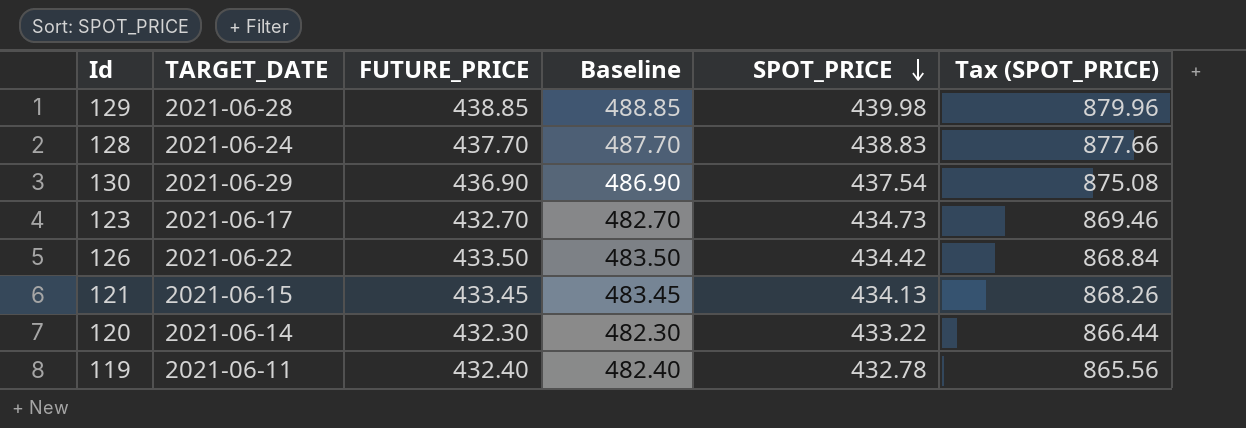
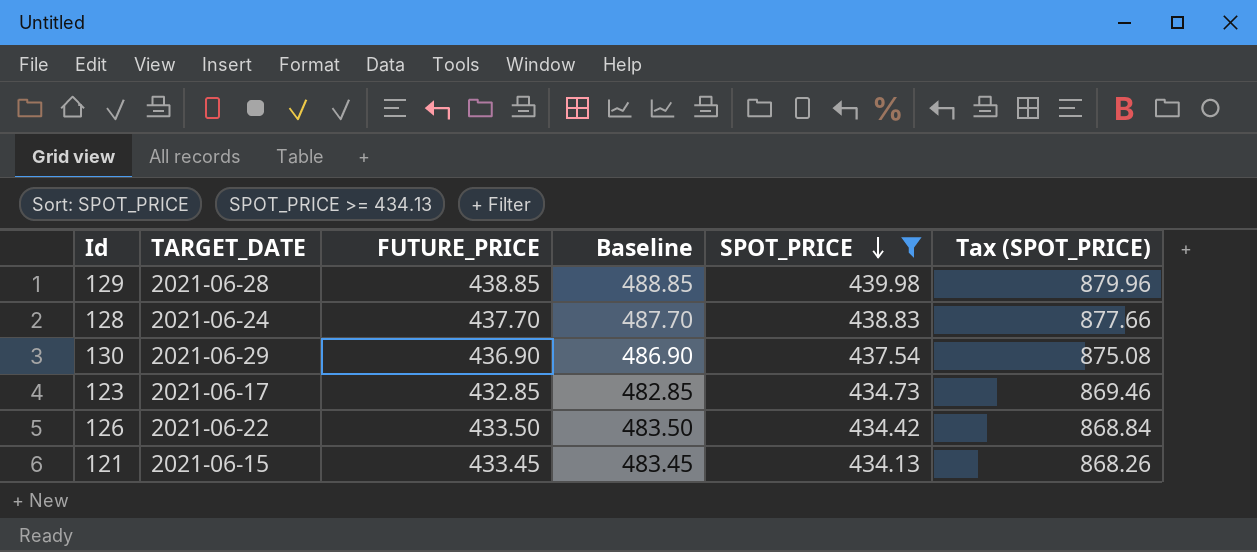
filter: none -> SPOT_PRICE >= 434.13
123 | FUTURE_PRICE: 432.70 -> 432.85
123 | Baseline: 482.70 -> 482.85

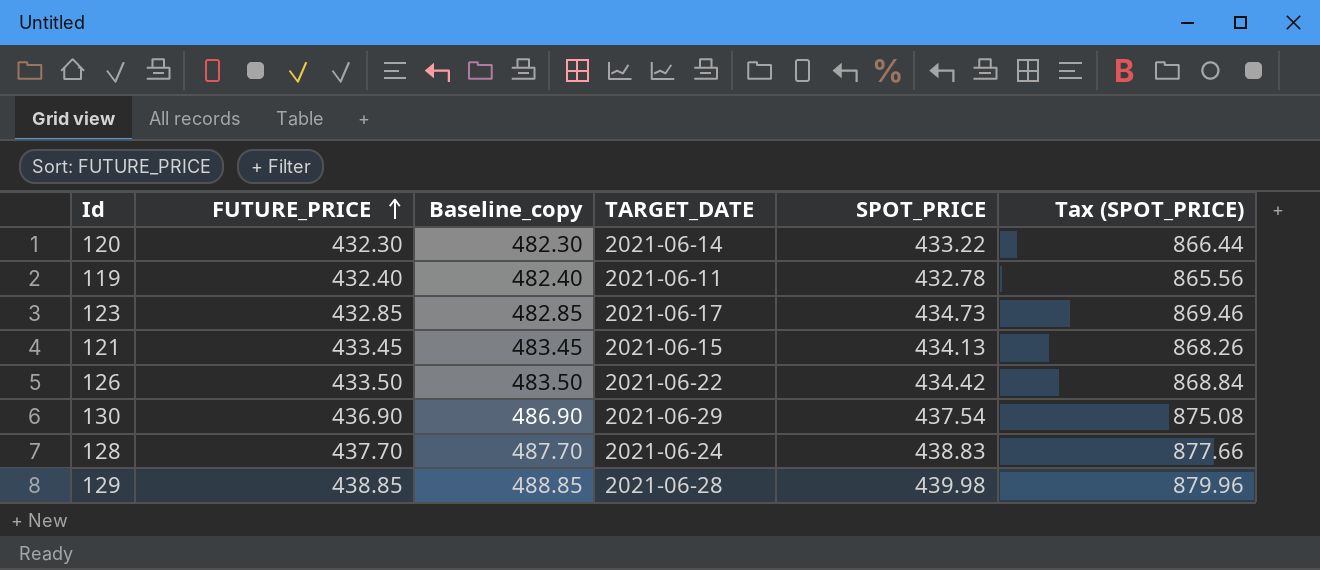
filter: SPOT_PRICE >= 434.13 -> none
row order: SPOT_PRICE descending -> FUTURE_PRICE ascending
column name: Baseline -> Baseline_copy
column TARGET_DATE | position: 2 -> 4

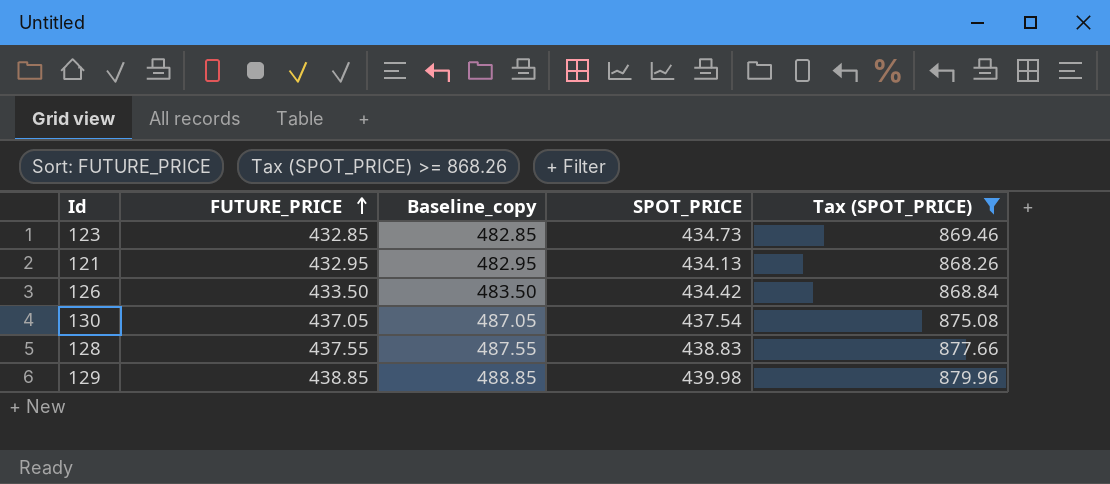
filter: none -> Tax (SPOT_PRICE) >= 868.26
column TARGET_DATE | position: 4 -> none
121 | FUTURE_PRICE: 433.45 -> 432.95
121 | Baseline_copy: 483.45 -> 482.95
130 | FUTURE_PRICE: 436.90 -> 437.05
130 | Baseline_copy: 486.90 -> 487.05
128 | FUTURE_PRICE: 437.70 -> 437.55
128 | Baseline_copy: 487.70 -> 487.55

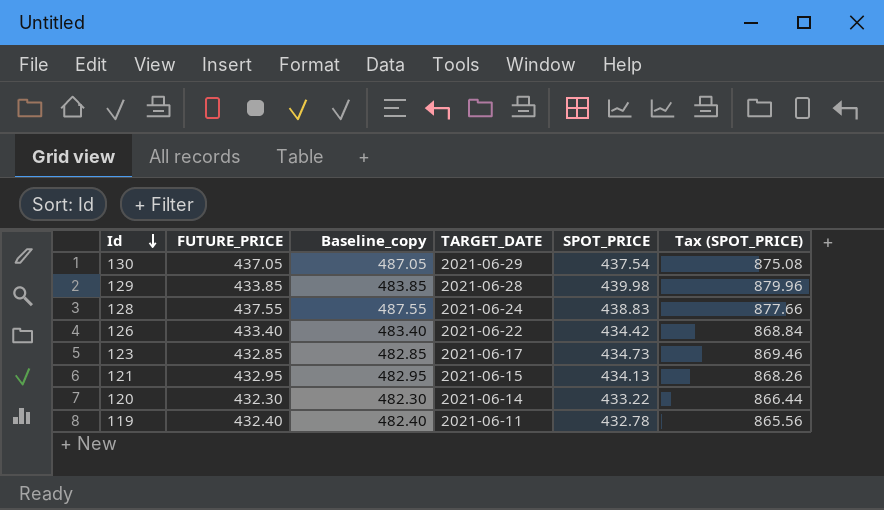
filter: Tax (SPOT_PRICE) >= 868.26 -> none
row order: FUTURE_PRICE ascending -> Id descending
column TARGET_DATE | position: none -> 4
129 | FUTURE_PRICE: 438.85 -> 433.85
129 | Baseline_copy: 488.85 -> 483.85
126 | FUTURE_PRICE: 433.50 -> 433.40
126 | Baseline_copy: 483.50 -> 483.40

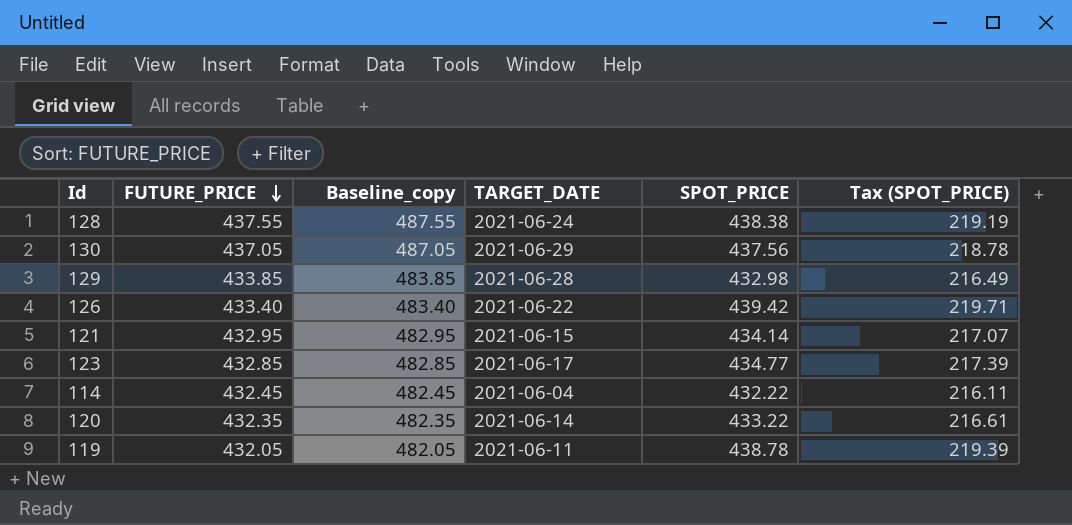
row order: Id descending -> FUTURE_PRICE descending
column Tax (SPOT_PRICE) | formula: [SPOT_PRICE] * 2 -> [SPOT_PRICE] * 0.5
128 | SPOT_PRICE: 438.83 -> 438.38
130 | SPOT_PRICE: 437.54 -> 437.56
129 | SPOT_PRICE: 439.98 -> 432.98
126 | SPOT_PRICE: 434.42 -> 439.42
121 | SPOT_PRICE: 434.13 -> 434.14
123 | SPOT_PRICE: 434.73 -> 434.77
row 114: none -> 432.45 | 482.45 | 2021-06-04 | 432.22 | 216.11
120 | FUTURE_PRICE: 432.30 -> 432.35
120 | Baseline_copy: 482.30 -> 482.35
119 | FUTURE_PRICE: 432.40 -> 432.05
119 | Baseline_copy: 482.40 -> 482.05
119 | SPOT_PRICE: 432.78 -> 438.78

